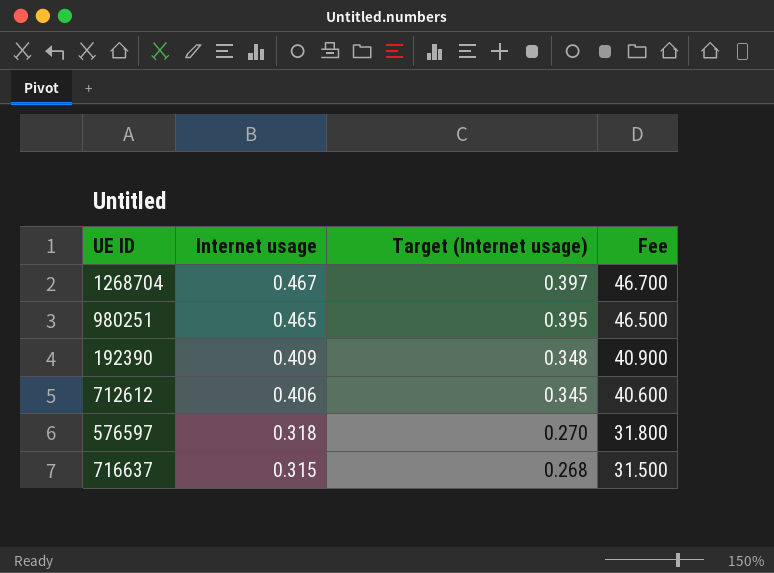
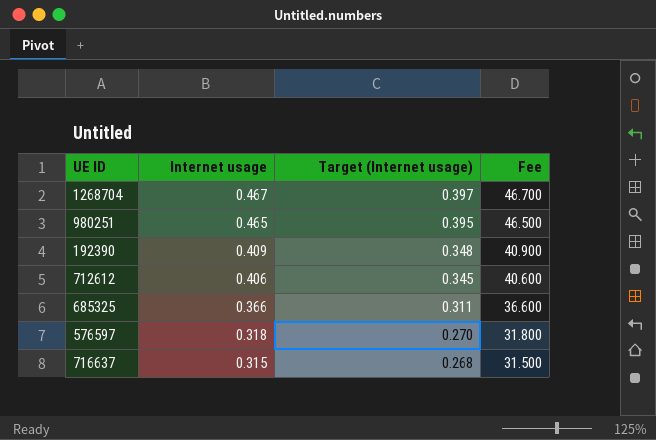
row 685325: none -> 0.366 | 0.311 | 36.600

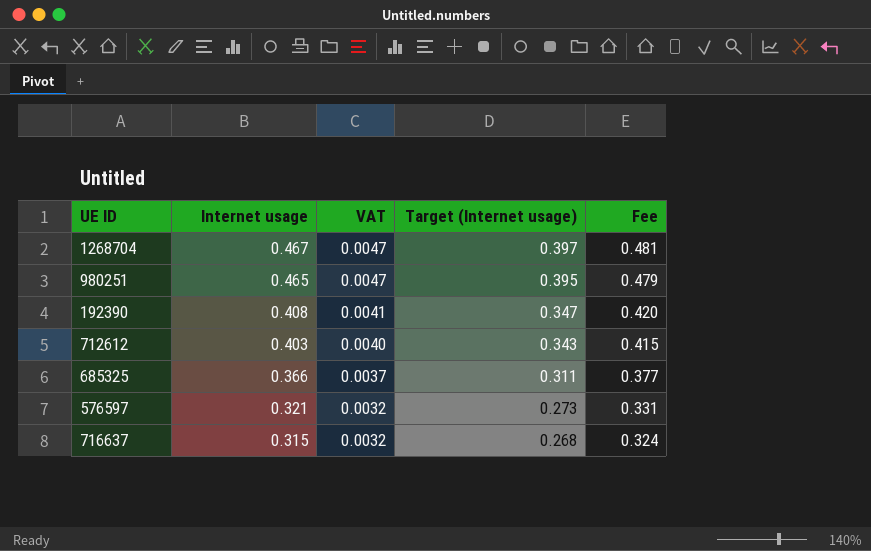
column VAT | formula: none -> [Internet usage] * 0.01
column Fee | formula: [Internet usage] * 100 -> [Internet usage] * 1.03
192390 | Internet usage: 0.409 -> 0.408
192390 | Target (Internet usage): 0.348 -> 0.347
712612 | Internet usage: 0.406 -> 0.403
712612 | Target (Internet usage): 0.345 -> 0.343
576597 | Internet usage: 0.318 -> 0.321
576597 | Target (Internet usage): 0.270 -> 0.273

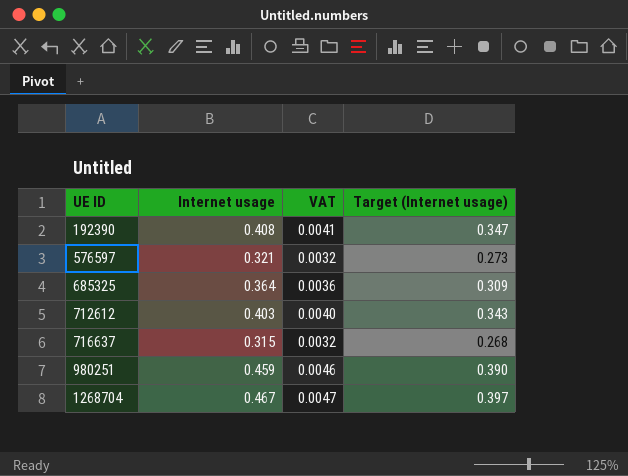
row order: Internet usage descending -> UE ID ascending
column Fee | formula: [Internet usage] * 1.03 -> none
685325 | Internet usage: 0.366 -> 0.364
685325 | VAT: 0.0037 -> 0.0036
685325 | Target (Internet usage): 0.311 -> 0.309
980251 | Internet usage: 0.465 -> 0.459
980251 | VAT: 0.0047 -> 0.0046
980251 | Target (Internet usage): 0.395 -> 0.390

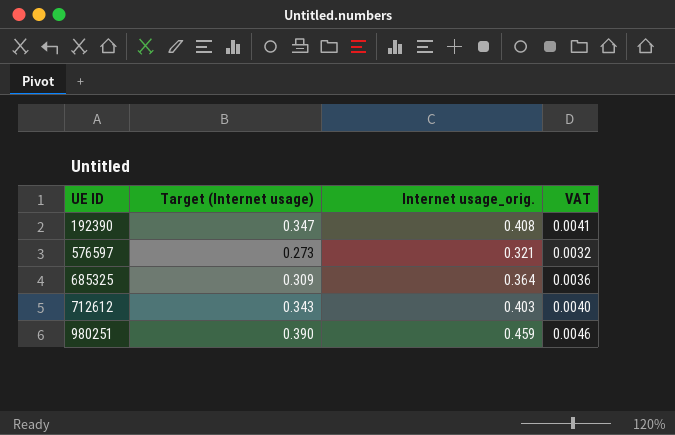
column Target (Internet usage) | position: 4 -> 2
column name: Internet usage -> Internet usage_orig.
row 716637: 0.315 | 0.0032 | 0.268 -> none
row 1268704: 0.467 | 0.0047 | 0.397 -> none

